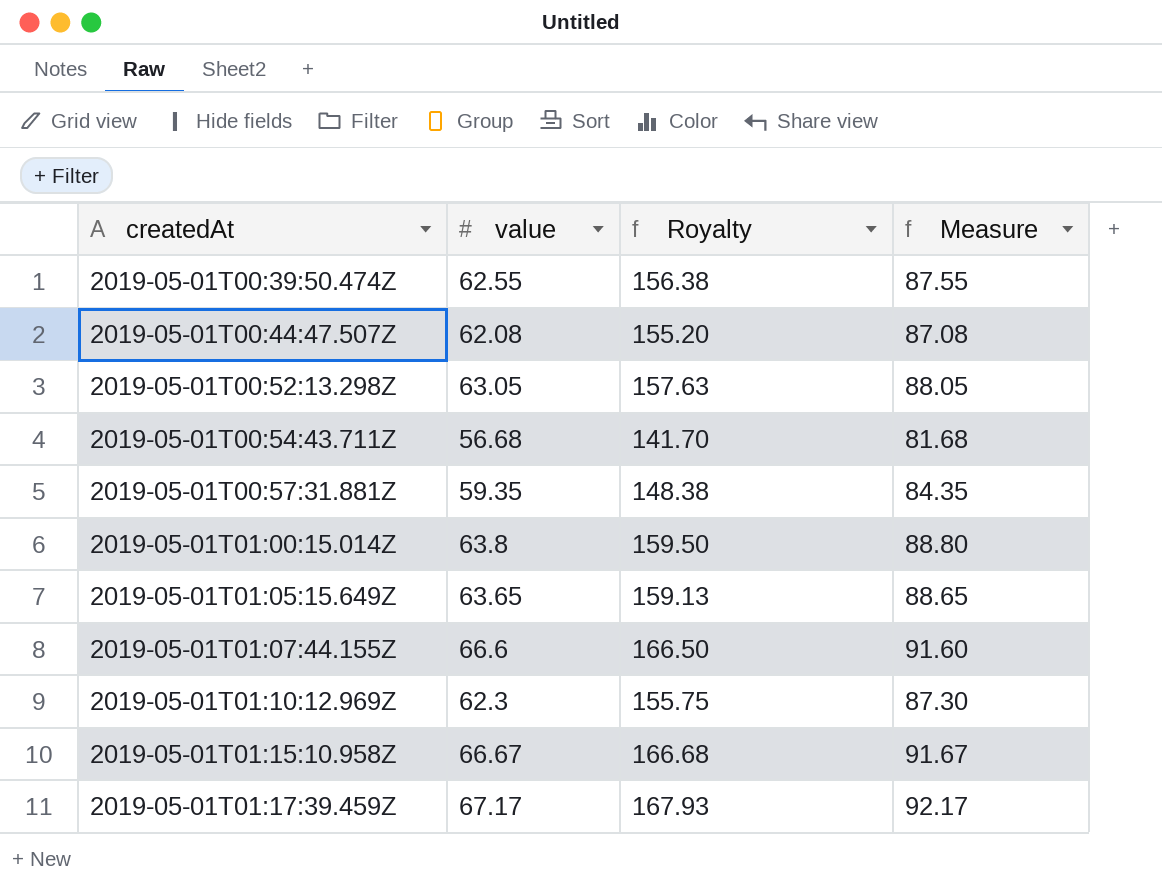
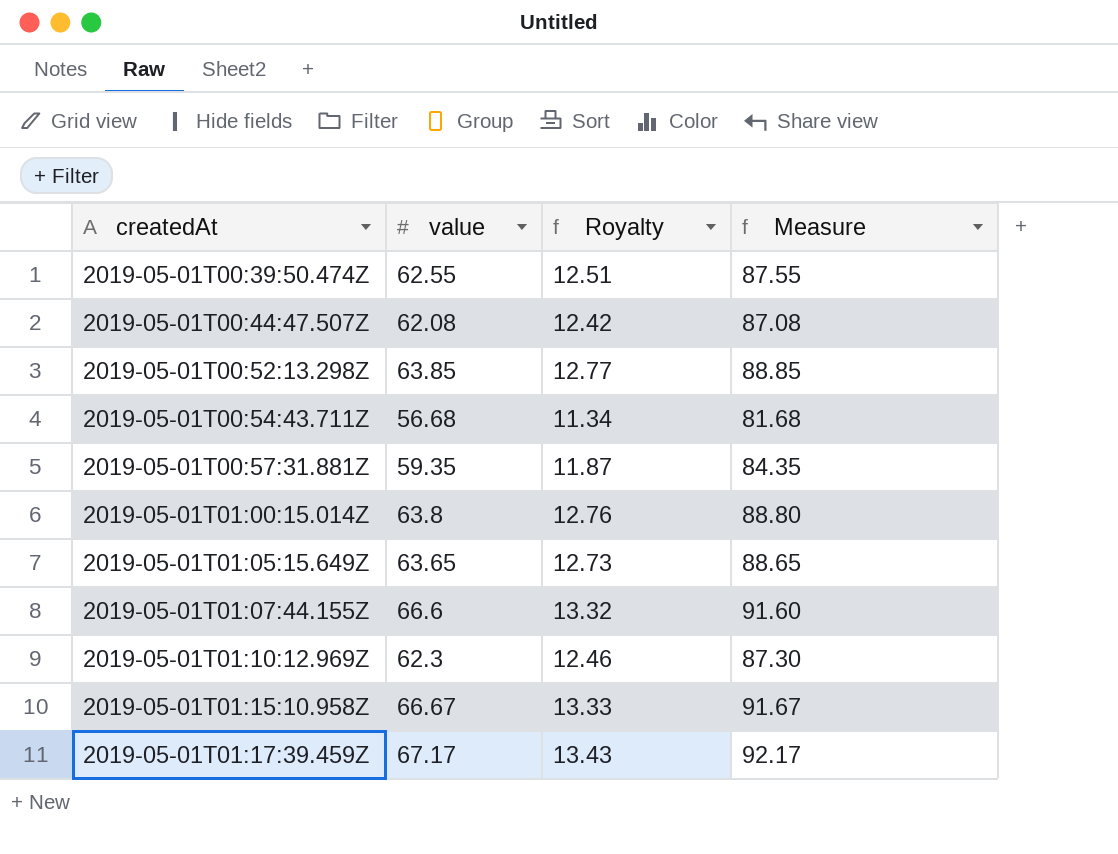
column Royalty | formula: [value] * 2.5 -> [value] * 0.2
2019-05-01T00:52:13.298Z | value: 63.05 -> 63.85
2019-05-01T00:52:13.298Z | Measure: 88.05 -> 88.85

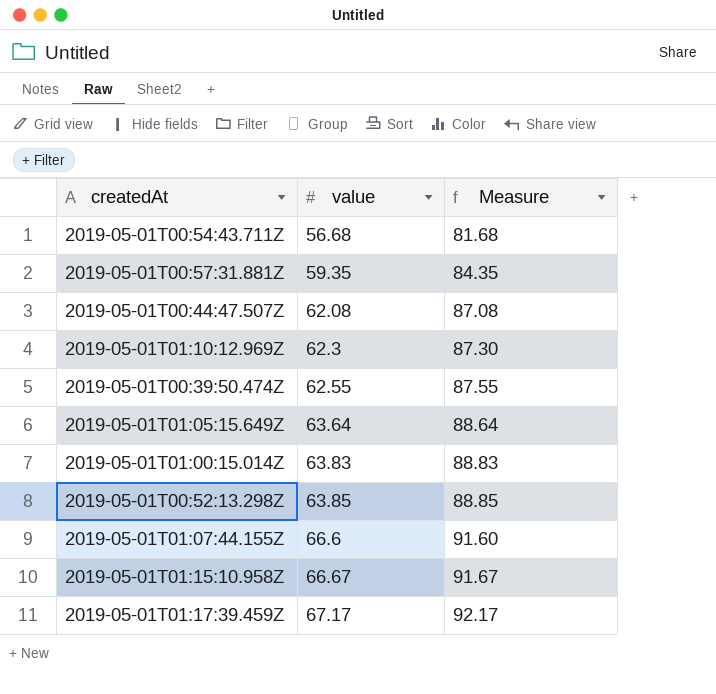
row order: createdAt ascending -> value ascending
column Royalty | formula: [value] * 0.2 -> none
2019-05-01T01:05:15.649Z | value: 63.65 -> 63.64
2019-05-01T01:05:15.649Z | Measure: 88.65 -> 88.64
2019-05-01T01:00:15.014Z | value: 63.8 -> 63.83
2019-05-01T01:00:15.014Z | Measure: 88.80 -> 88.83

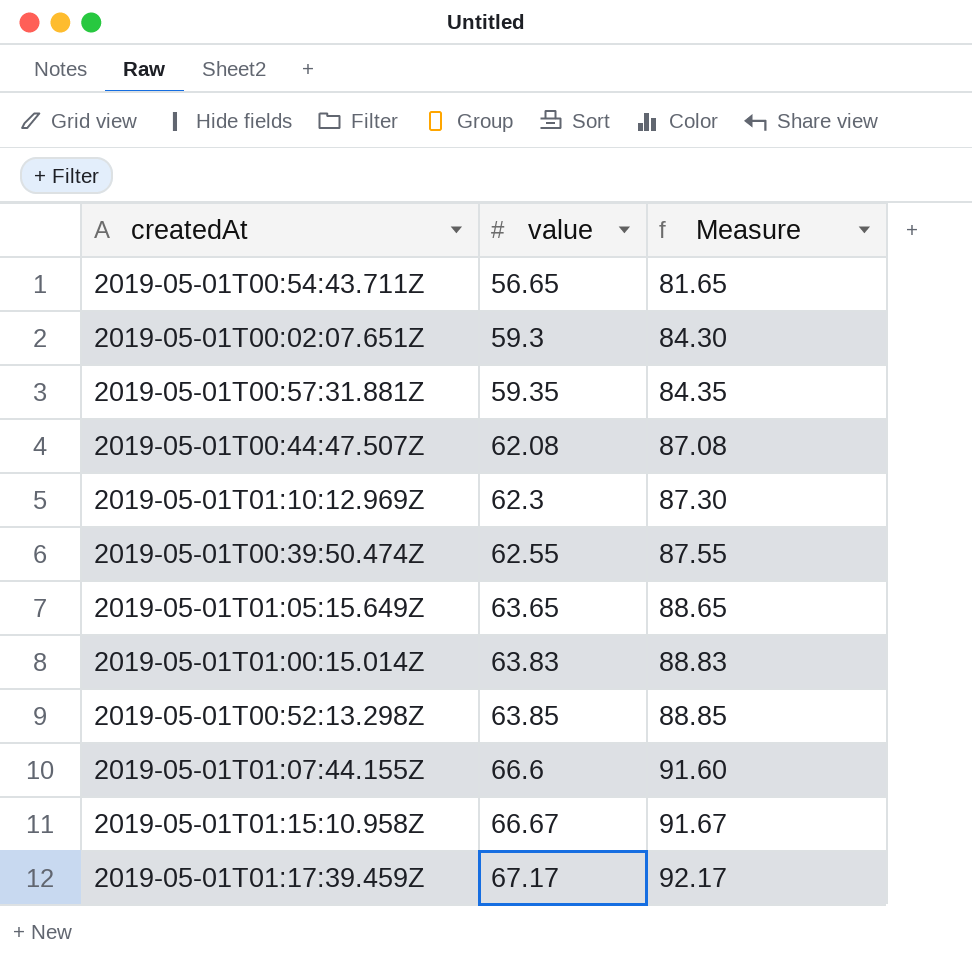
2019-05-01T00:54:43.711Z | value: 56.68 -> 56.65
2019-05-01T00:54:43.711Z | Measure: 81.68 -> 81.65
row 2019-05-01T00:02:07.651Z: none -> 59.3 | 84.30
2019-05-01T01:05:15.649Z | value: 63.64 -> 63.65
2019-05-01T01:05:15.649Z | Measure: 88.64 -> 88.65

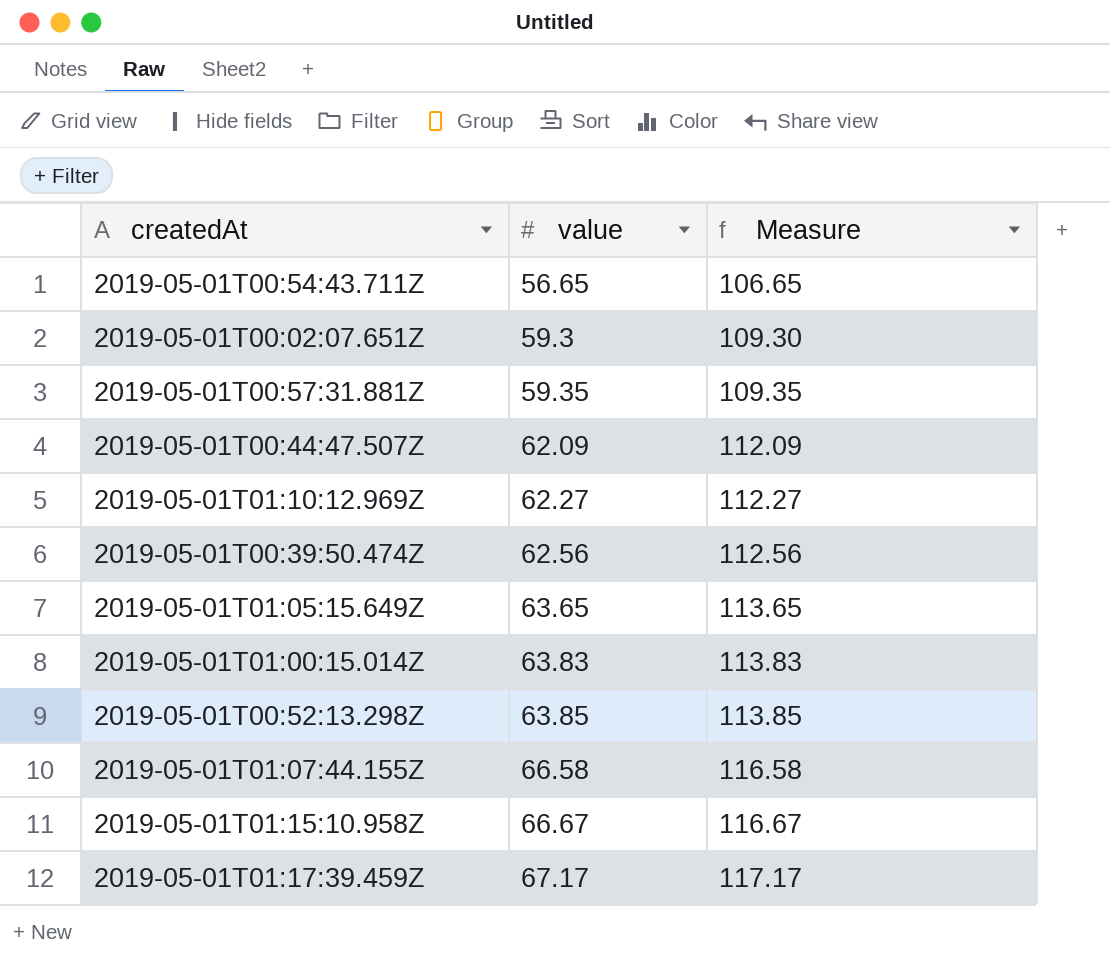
column Measure | formula: [value] + 25 -> [value] + 50
2019-05-01T00:44:47.507Z | value: 62.08 -> 62.09
2019-05-01T01:10:12.969Z | value: 62.3 -> 62.27
2019-05-01T00:39:50.474Z | value: 62.55 -> 62.56
2019-05-01T01:07:44.155Z | value: 66.6 -> 66.58

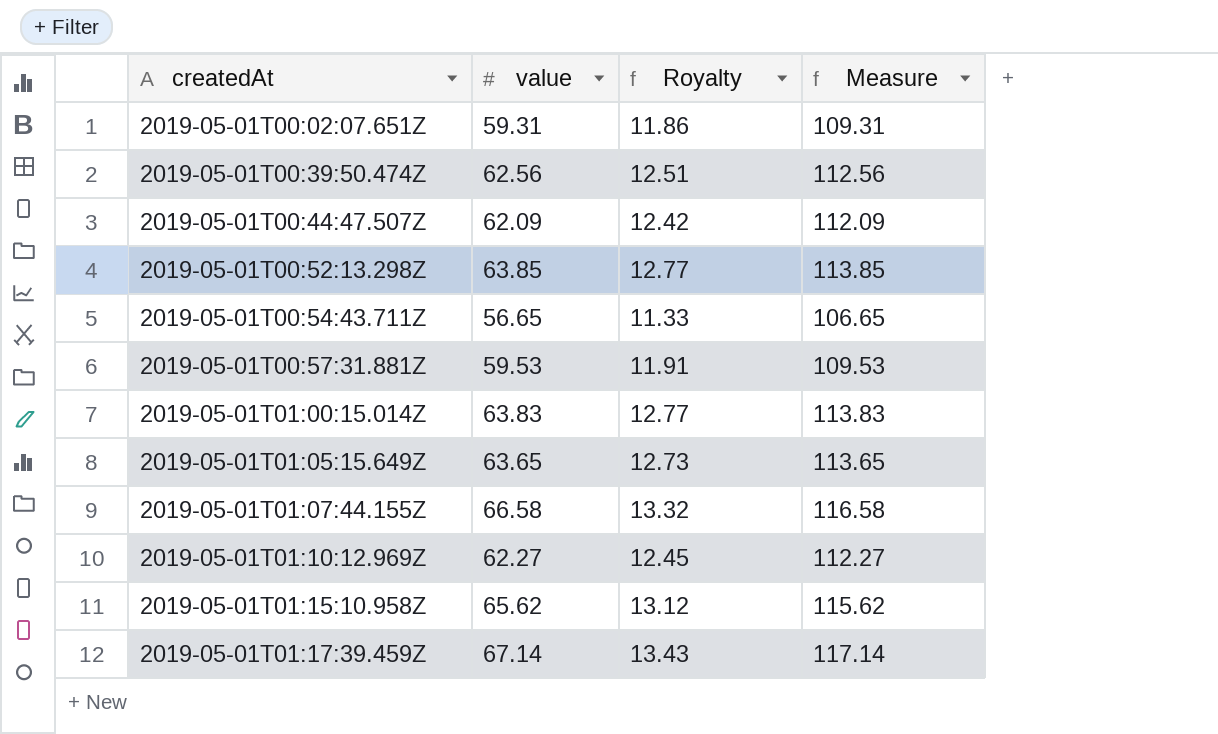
row order: value ascending -> createdAt ascending
column Royalty | formula: none -> [value] * 0.2
2019-05-01T00:02:07.651Z | value: 59.3 -> 59.31
2019-05-01T00:02:07.651Z | Measure: 109.30 -> 109.31
2019-05-01T00:57:31.881Z | value: 59.35 -> 59.53
2019-05-01T00:57:31.881Z | Measure: 109.35 -> 109.53
2019-05-01T01:15:10.958Z | value: 66.67 -> 65.62
2019-05-01T01:15:10.958Z | Measure: 116.67 -> 115.62
2019-05-01T01:17:39.459Z | value: 67.17 -> 67.14
2019-05-01T01:17:39.459Z | Measure: 117.17 -> 117.14

